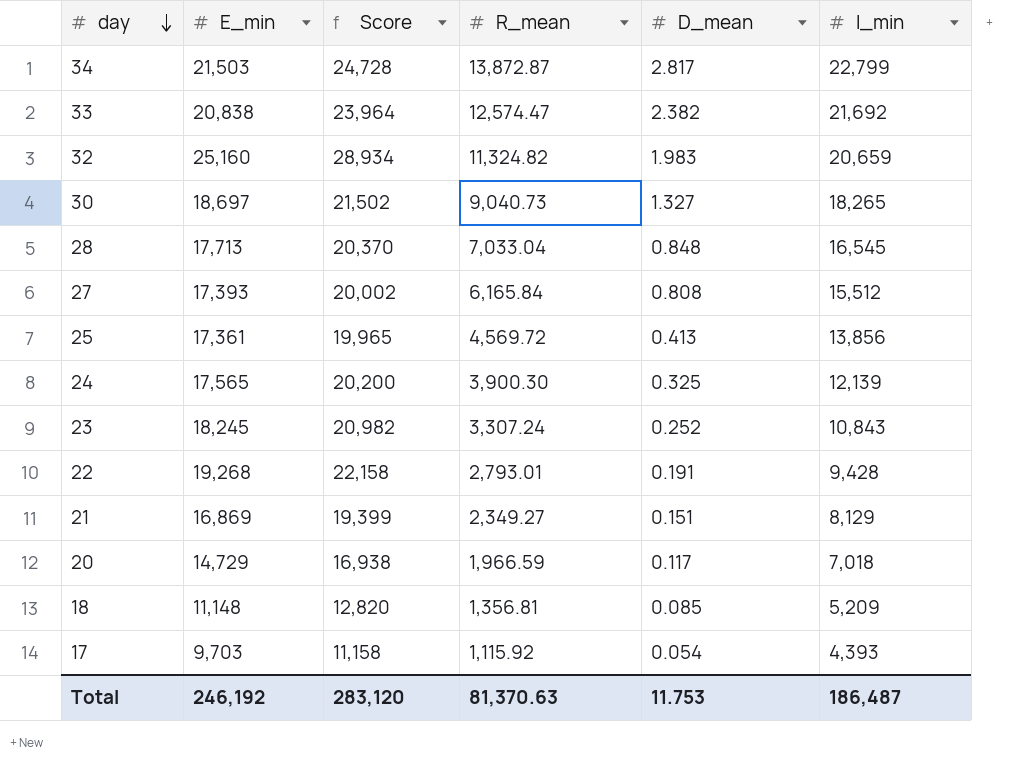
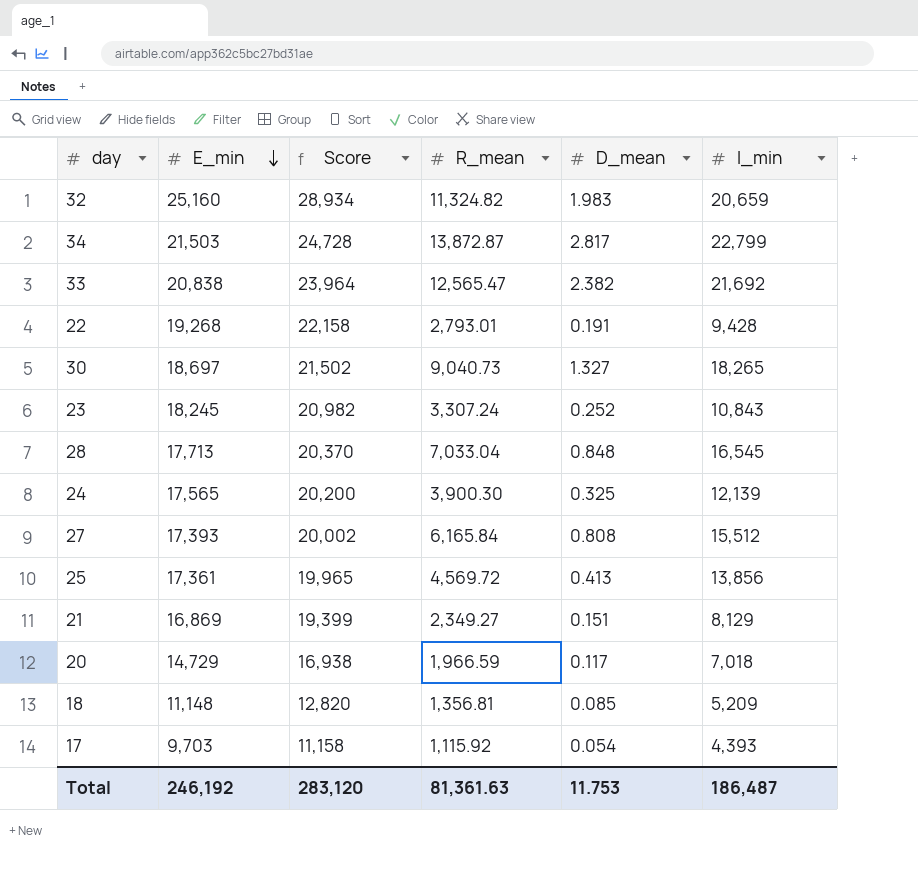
row order: day descending -> E_min descending
33 | R_mean: 12,574.47 -> 12,565.47
Total | R_mean: 81,370.63 -> 81,361.63

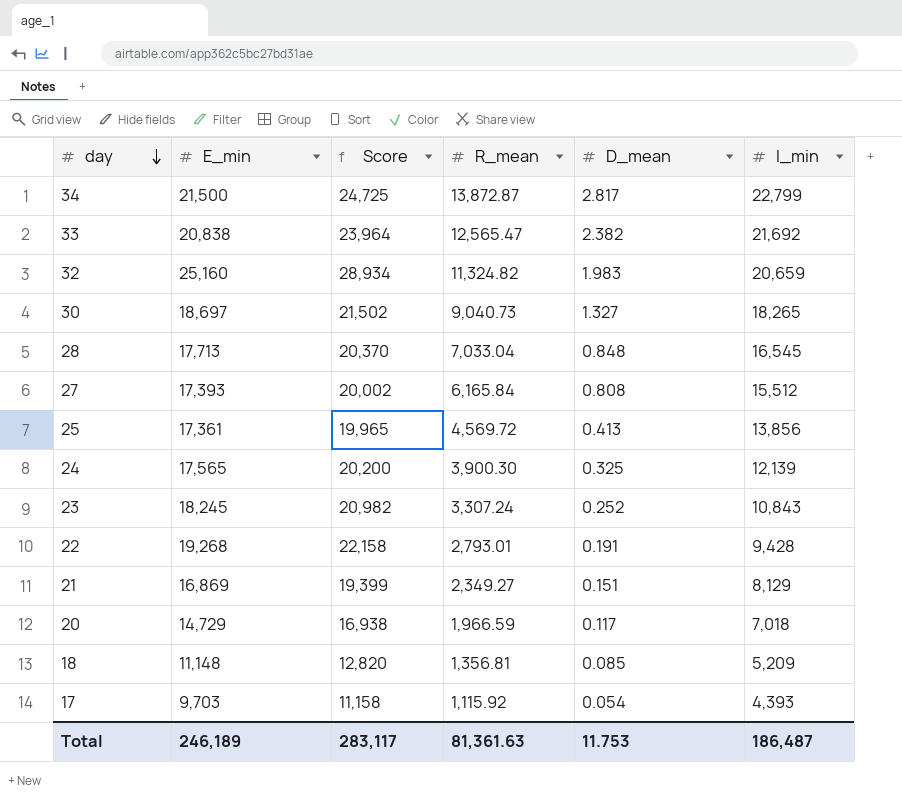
row order: E_min descending -> day descending
34 | E_min: 21,503 -> 21,500
34 | Score: 24,728 -> 24,725
Total | E_min: 246,192 -> 246,189
Total | Score: 283,120 -> 283,117

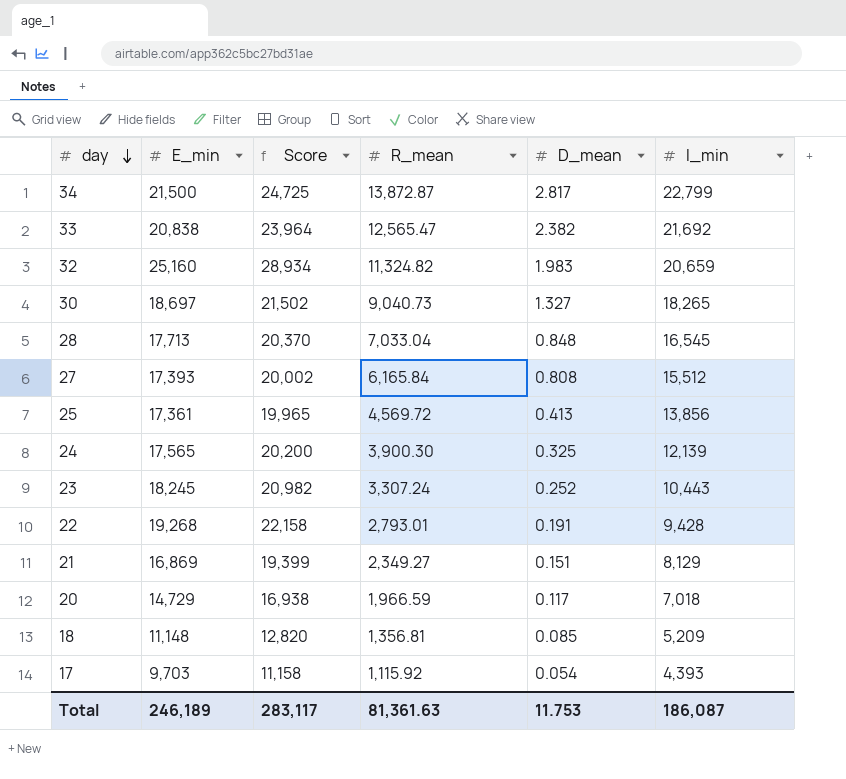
23 | I_min: 10,843 -> 10,443
Total | I_min: 186,487 -> 186,087

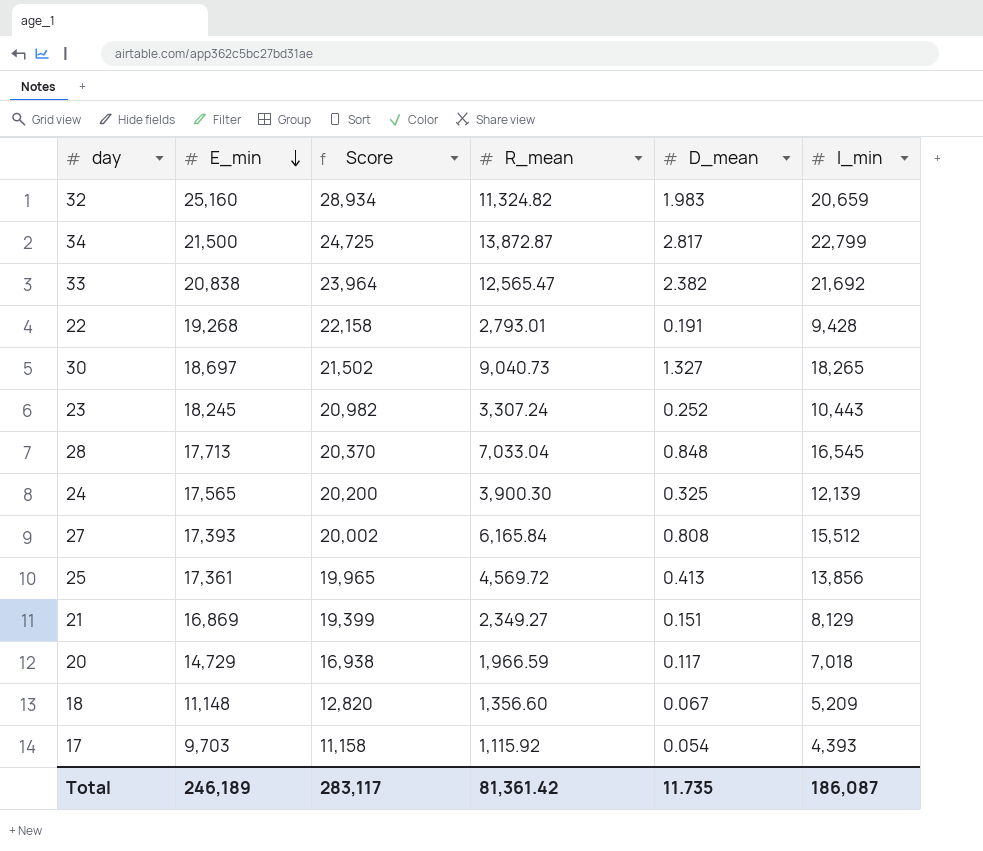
row order: day descending -> E_min descending
18 | R_mean: 1,356.81 -> 1,356.60
18 | D_mean: 0.085 -> 0.067
Total | R_mean: 81,361.63 -> 81,361.42
Total | D_mean: 11.753 -> 11.735

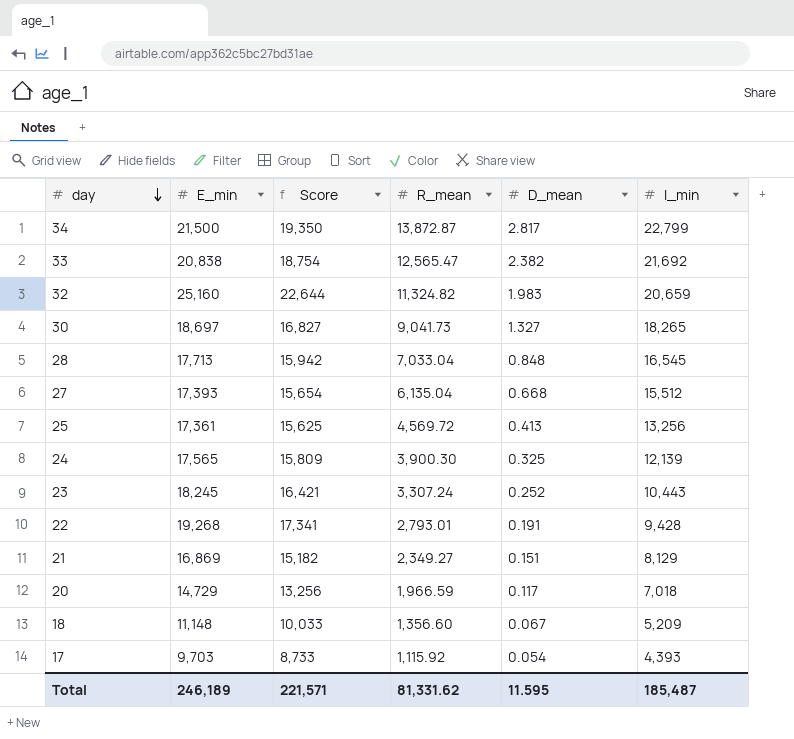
row order: E_min descending -> day descending
column Score | formula: [E_min] * 1.15 -> [E_min] * 0.9
30 | R_mean: 9,040.73 -> 9,041.73
27 | R_mean: 6,165.84 -> 6,135.04
27 | D_mean: 0.808 -> 0.668
25 | I_min: 13,856 -> 13,256
Total | Score: 283,117 -> 221,571
Total | R_mean: 81,361.42 -> 81,331.62
Total | D_mean: 11.735 -> 11.595
Total | I_min: 186,087 -> 185,487

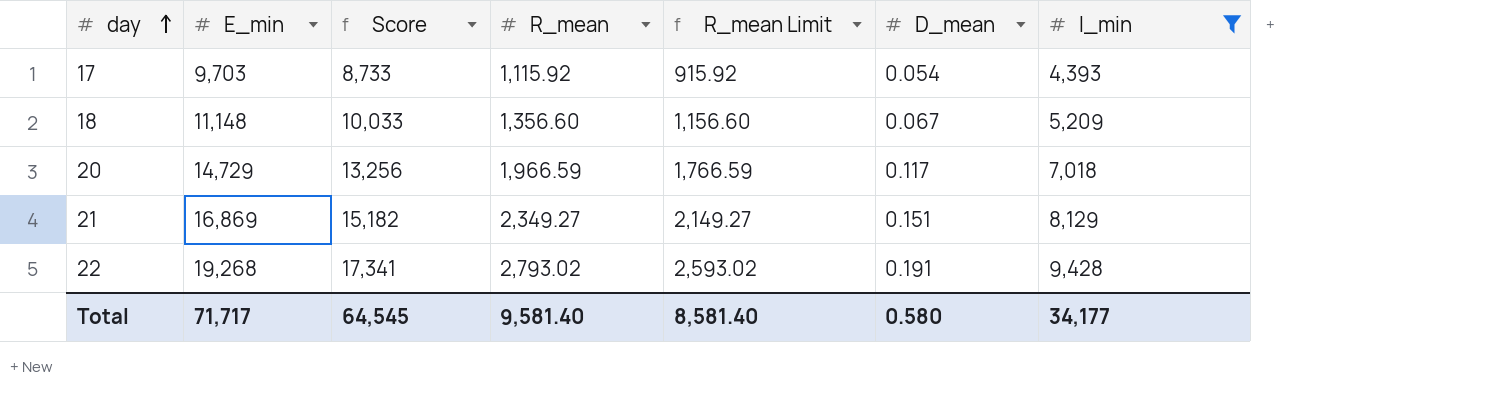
filter: none -> I_min <= 9,428
row order: day descending -> day ascending
column R_mean Limit | formula: none -> [R_mean] - 200
22 | R_mean: 2,793.01 -> 2,793.02
Total | E_min: 246,189 -> 71,717
Total | Score: 221,571 -> 64,545
Total | R_mean: 81,331.62 -> 9,581.40
Total | D_mean: 11.595 -> 0.580
Total | I_min: 185,487 -> 34,177

